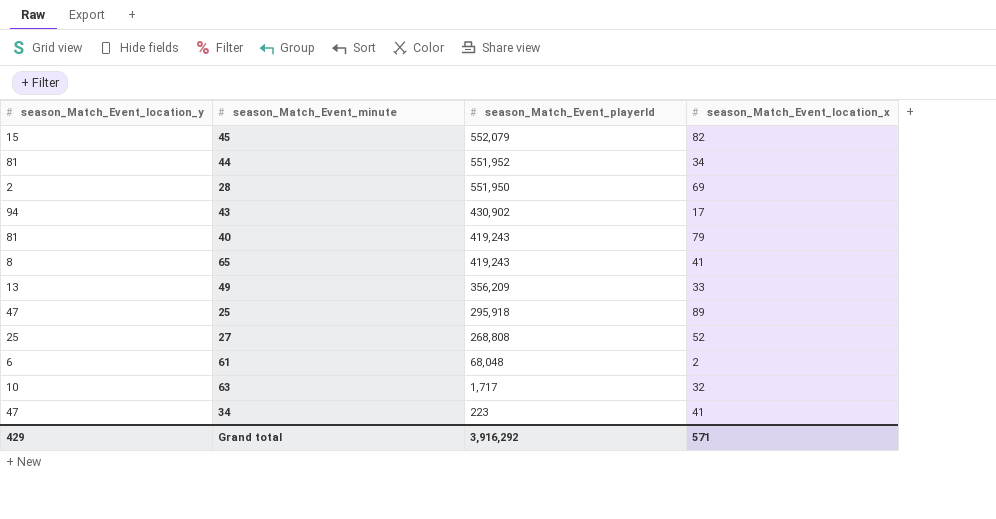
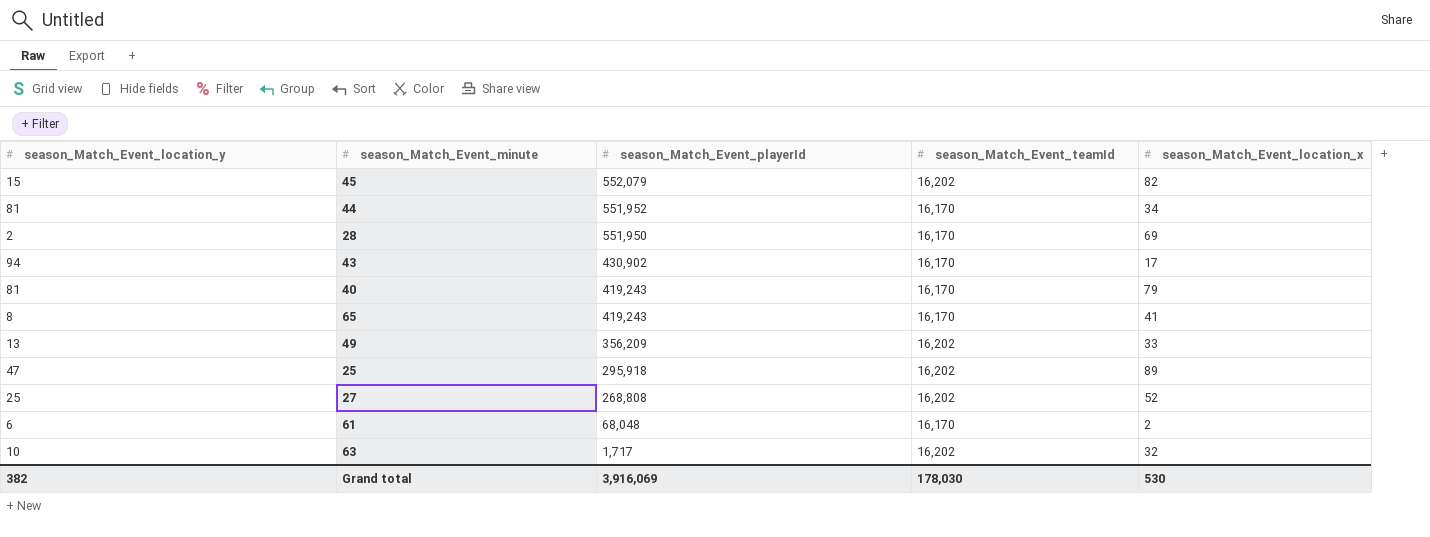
column season_Match_Event_teamId | position: none -> 4
row 34: 47 | 223 | 41 -> none
Grand total | season_Match_Event_location_y: 429 -> 382
Grand total | season_Match_Event_playerId: 3,916,292 -> 3,916,069
Grand total | season_Match_Event_location_x: 571 -> 530

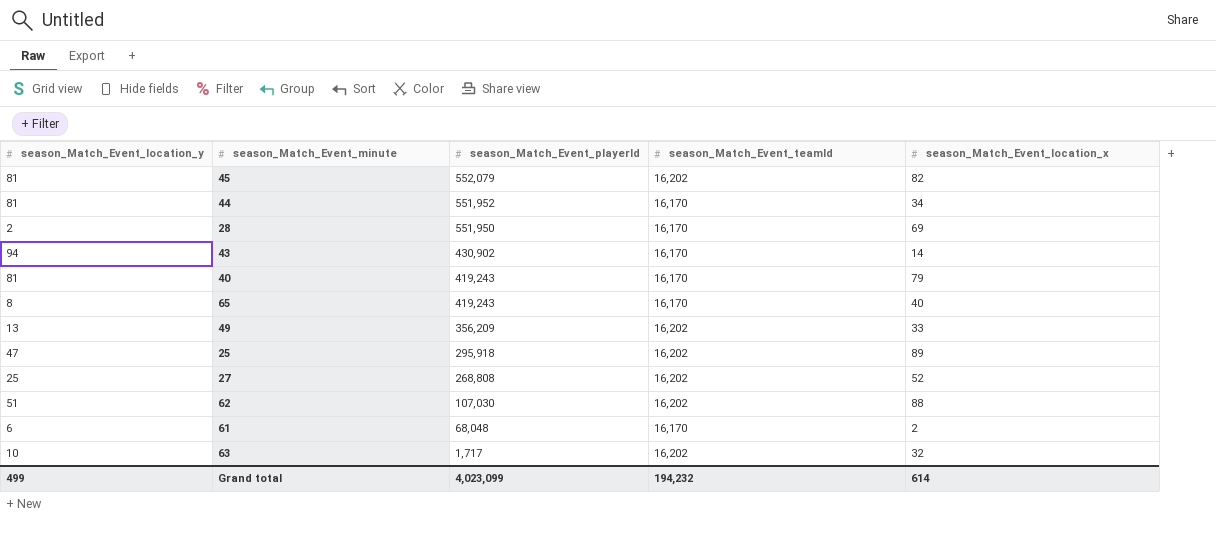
45 | season_Match_Event_location_y: 15 -> 81
43 | season_Match_Event_location_x: 17 -> 14
65 | season_Match_Event_location_x: 41 -> 40
row 62: none -> 51 | 107,030 | 16,202 | 88
Grand total | season_Match_Event_location_y: 382 -> 499
Grand total | season_Match_Event_playerId: 3,916,069 -> 4,023,099
Grand total | season_Match_Event_teamId: 178,030 -> 194,232
Grand total | season_Match_Event_location_x: 530 -> 614

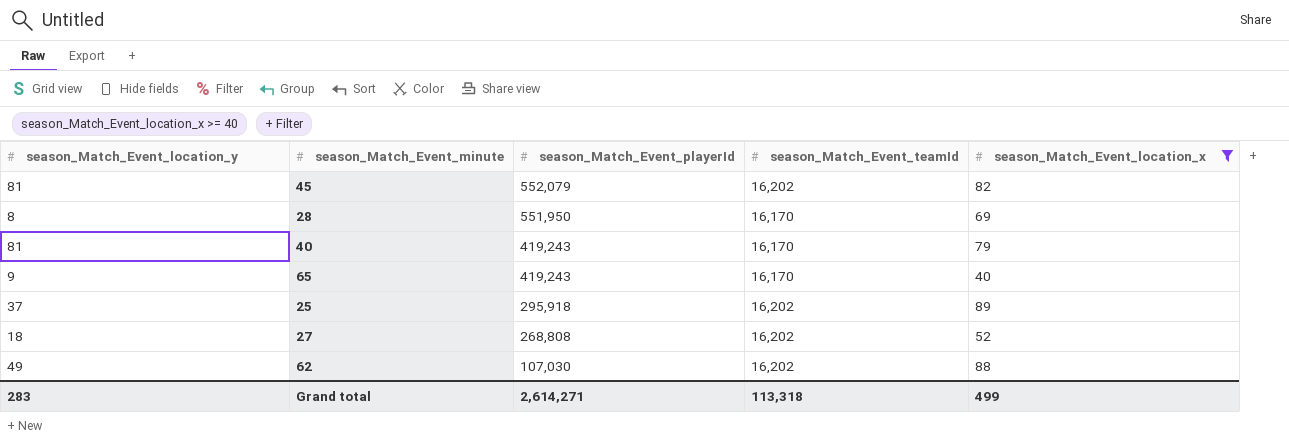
filter: none -> season_Match_Event_location_x >= 40
28 | season_Match_Event_location_y: 2 -> 8
65 | season_Match_Event_location_y: 8 -> 9
25 | season_Match_Event_location_y: 47 -> 37
27 | season_Match_Event_location_y: 25 -> 18
62 | season_Match_Event_location_y: 51 -> 49
Grand total | season_Match_Event_location_y: 499 -> 283
Grand total | season_Match_Event_playerId: 4,023,099 -> 2,614,271
Grand total | season_Match_Event_teamId: 194,232 -> 113,318
Grand total | season_Match_Event_location_x: 614 -> 499

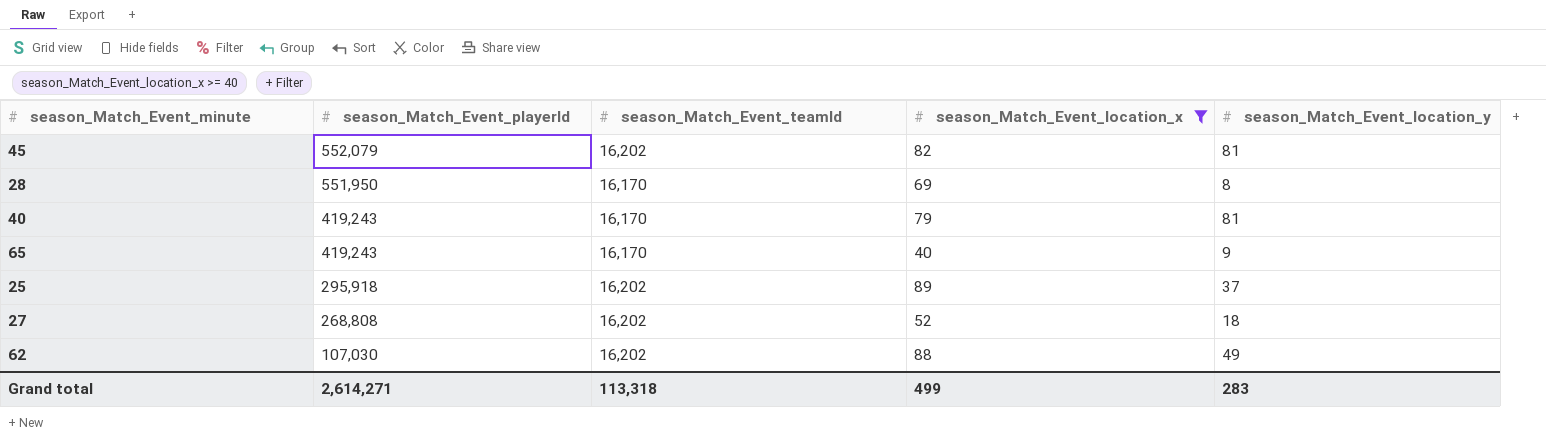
column season_Match_Event_location_y | position: 1 -> 5

